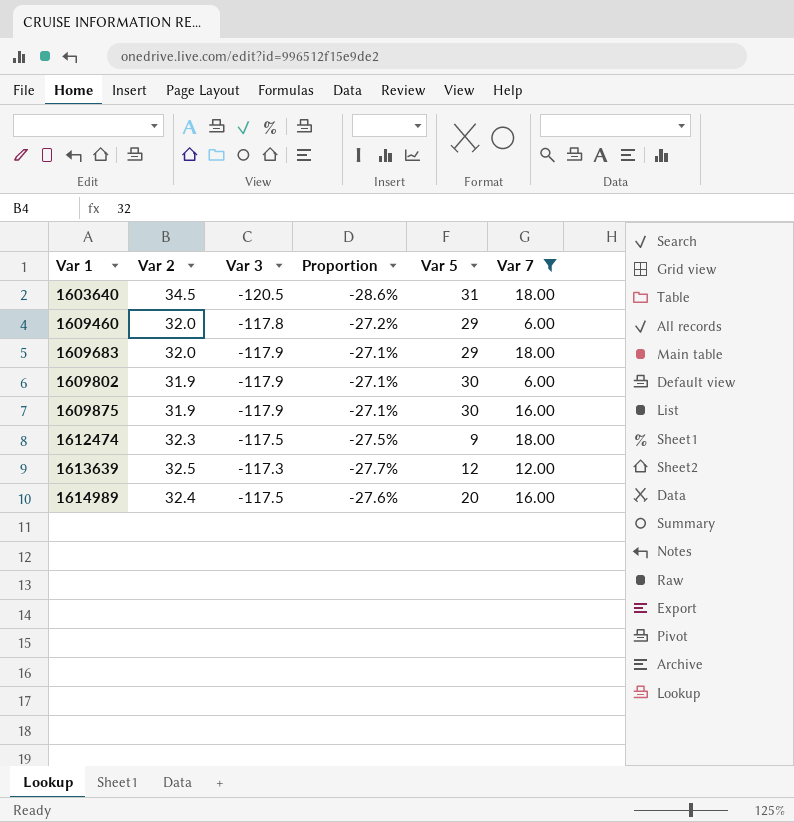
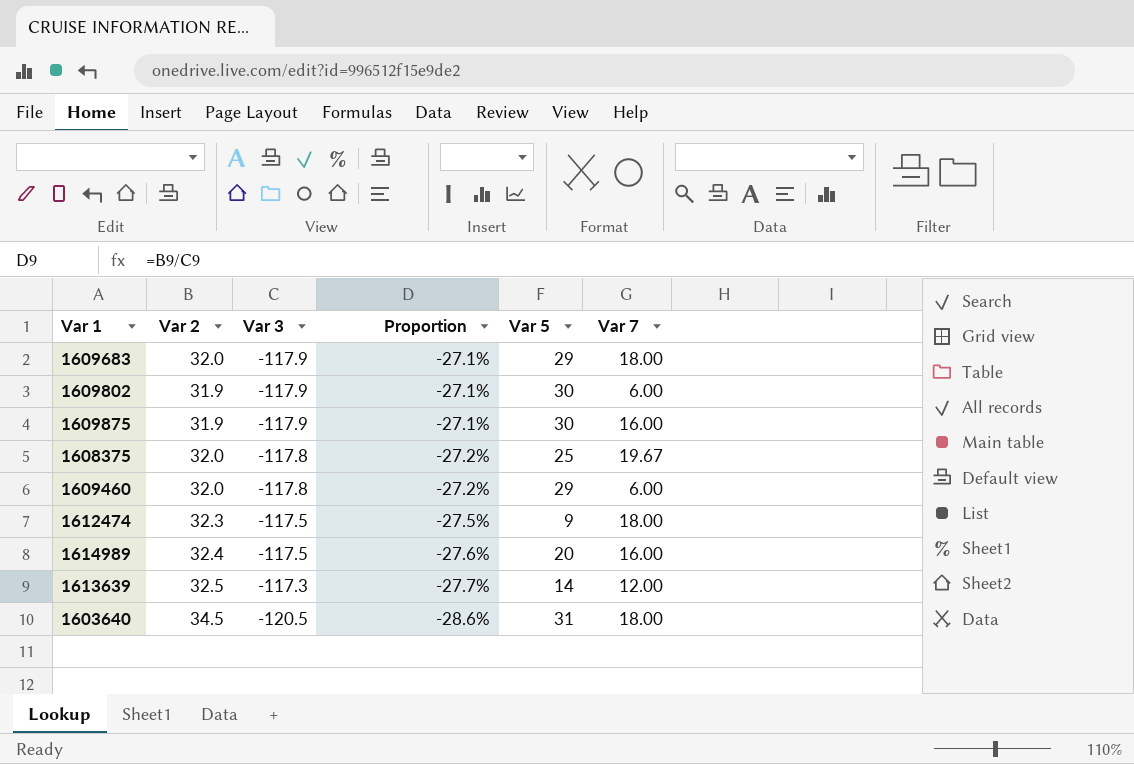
filter: Var 7 != 19.67 -> none
row order: Var 1 ascending -> Proportion descending
1613639 | Var 5: 12 -> 14

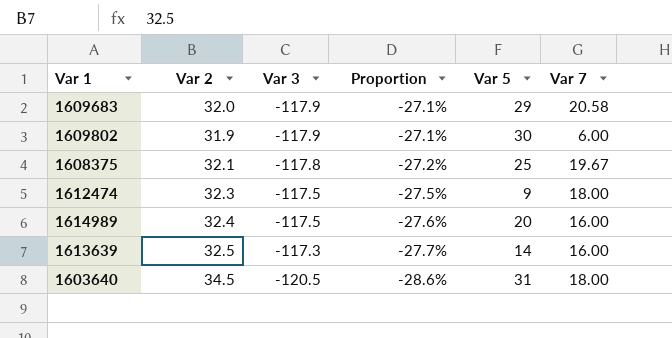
row 1609875: 31.9 | -117.9 | -27.1% | 30 | 16.00 -> none
row 1609460: 32.0 | -117.8 | -27.2% | 29 | 6.00 -> none
1609683 | Var 7: 18.00 -> 20.58
1608375 | Var 2: 32.0 -> 32.1
1613639 | Var 7: 12.00 -> 16.00

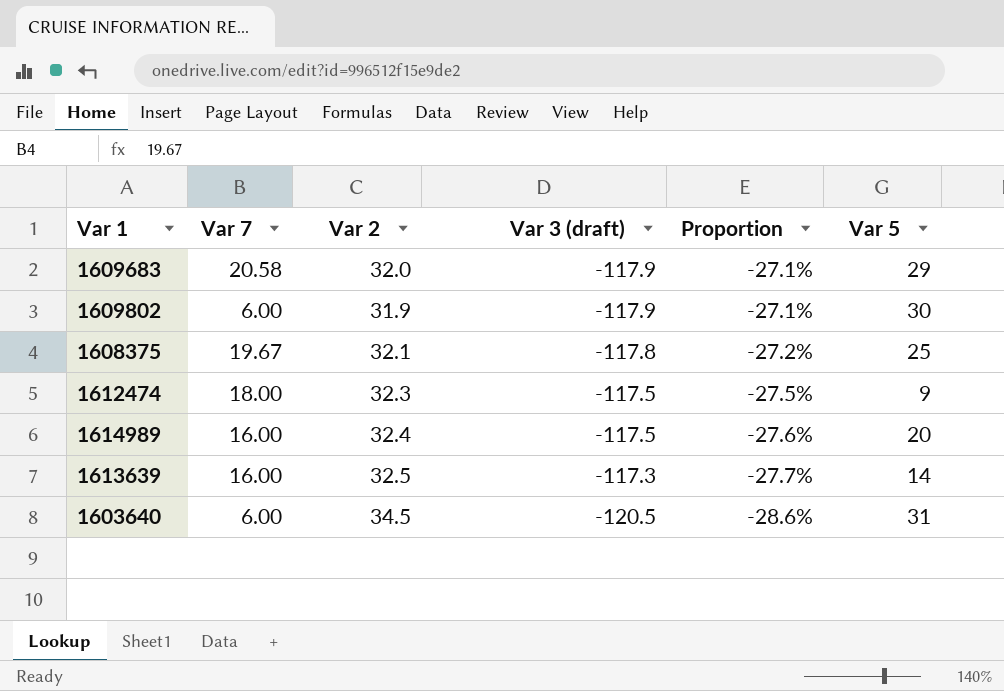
column Var 7 | position: 6 -> 2
column name: Var 3 -> Var 3 (draft)
1603640 | Var 7: 18.00 -> 6.00

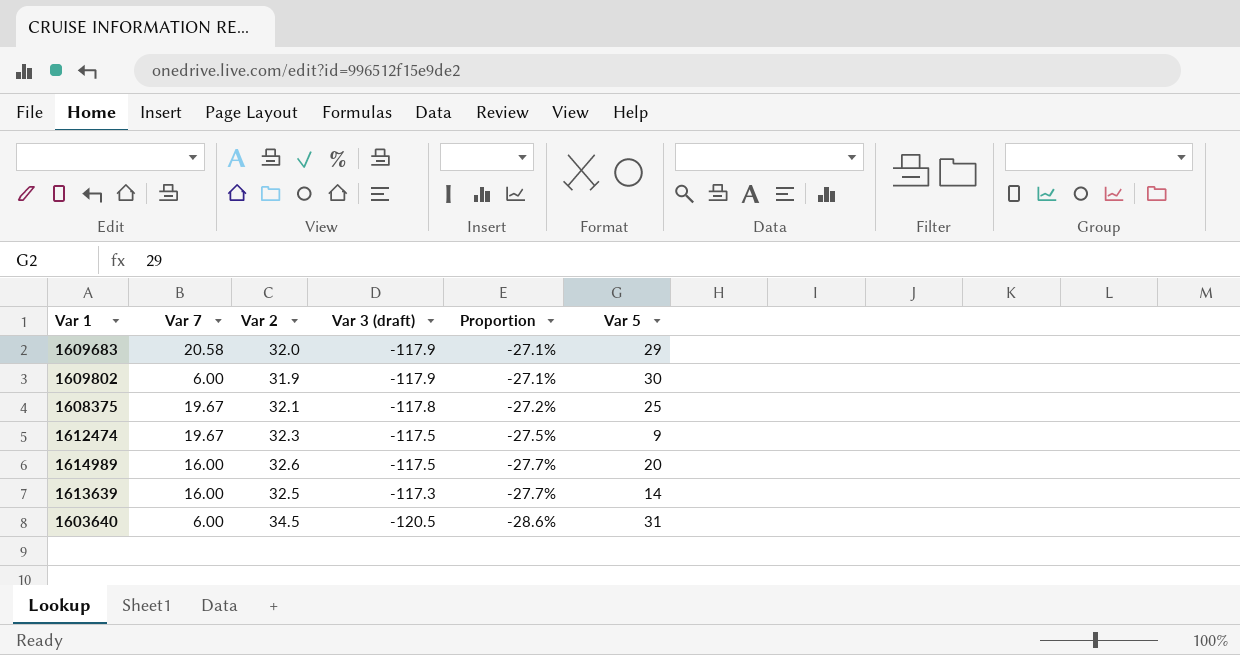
1612474 | Var 7: 18.00 -> 19.67
1614989 | Var 2: 32.4 -> 32.6
1614989 | Proportion: -27.6% -> -27.7%

